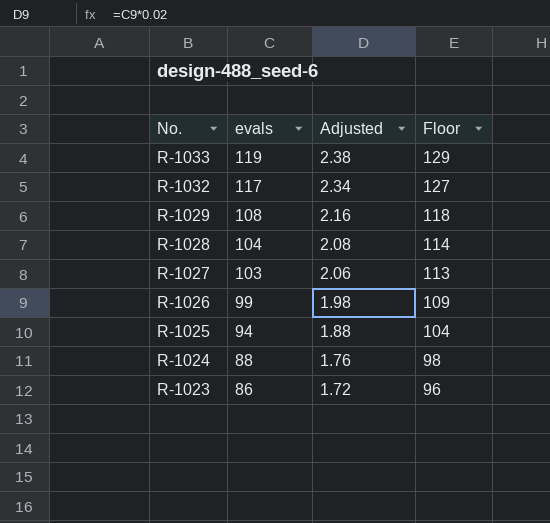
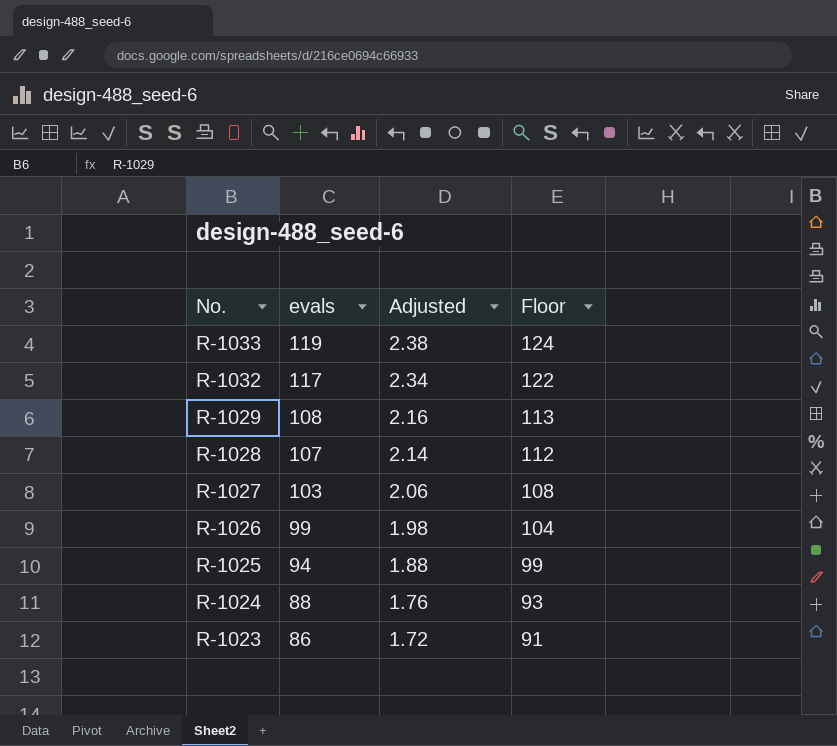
column Floor | formula: [evals] + 10 -> [evals] + 5
R-1028 | evals: 104 -> 107
R-1028 | Adjusted: 2.08 -> 2.14

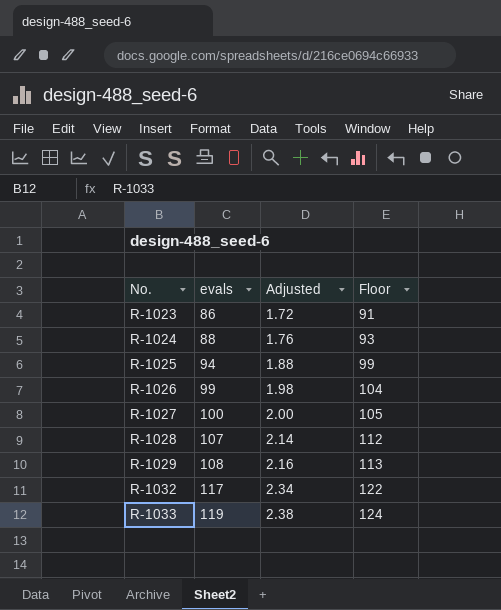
row order: No. descending -> No. ascending
R-1027 | evals: 103 -> 100
R-1027 | Adjusted: 2.06 -> 2.00
R-1027 | Floor: 108 -> 105

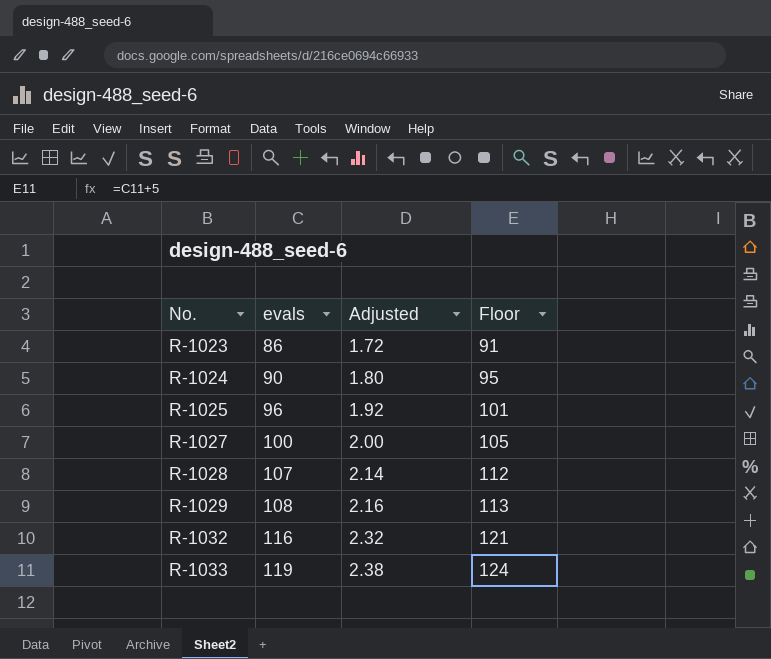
row R-1026: 99 | 1.98 | 104 -> none
R-1024 | evals: 88 -> 90
R-1024 | Adjusted: 1.76 -> 1.80
R-1024 | Floor: 93 -> 95
R-1025 | evals: 94 -> 96
R-1025 | Adjusted: 1.88 -> 1.92
R-1025 | Floor: 99 -> 101
R-1032 | evals: 117 -> 116
R-1032 | Adjusted: 2.34 -> 2.32
R-1032 | Floor: 122 -> 121

